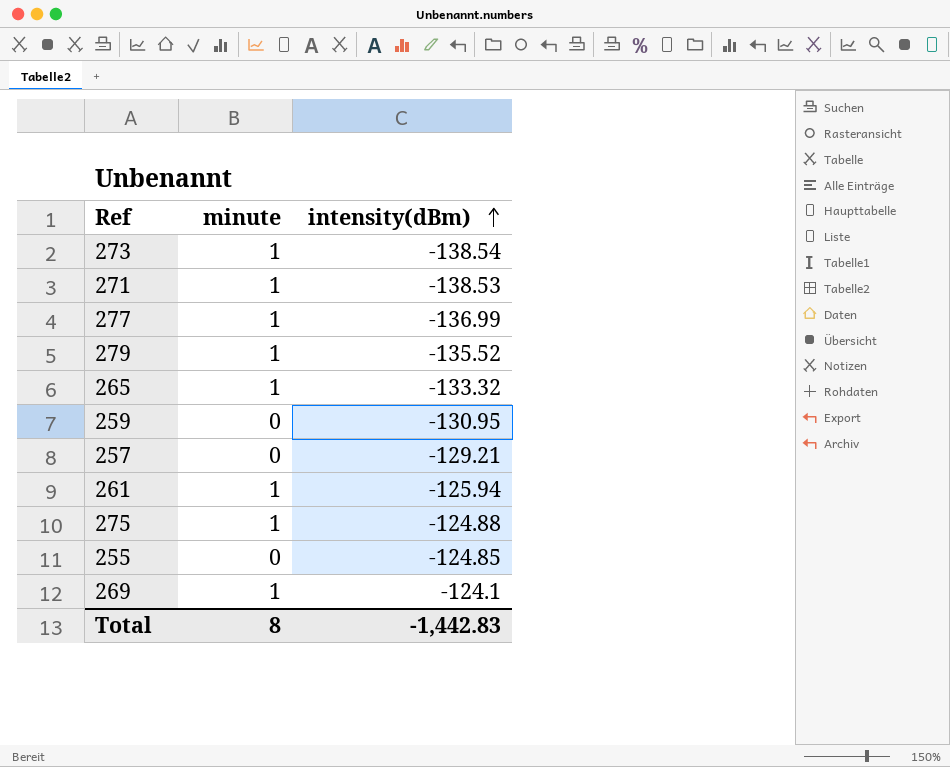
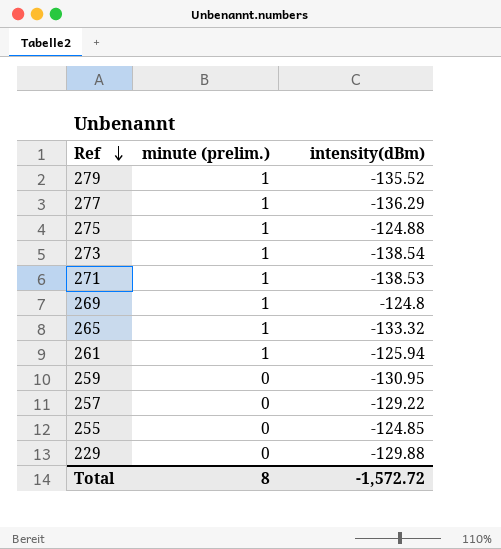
row order: intensity(dBm) ascending -> Ref descending
column name: minute -> minute (prelim.)
277 | intensity(dBm): -136.99 -> -136.29
269 | intensity(dBm): -124.1 -> -124.8
257 | intensity(dBm): -129.21 -> -129.22
row 229: none -> 0 | -129.88
Total | intensity(dBm): -1,442.83 -> -1,572.72

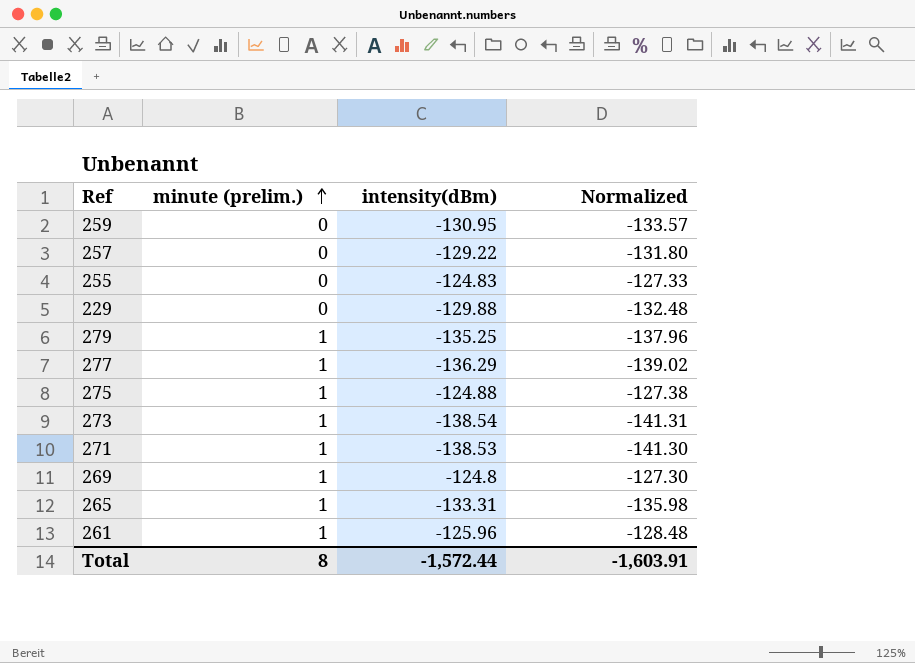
row order: Ref descending -> minute (prelim.) ascending
column Normalized | formula: none -> [intensity(dBm)] * 1.02
255 | intensity(dBm): -124.85 -> -124.83
279 | intensity(dBm): -135.52 -> -135.25
265 | intensity(dBm): -133.32 -> -133.31
261 | intensity(dBm): -125.94 -> -125.96
Total | intensity(dBm): -1,572.72 -> -1,572.44

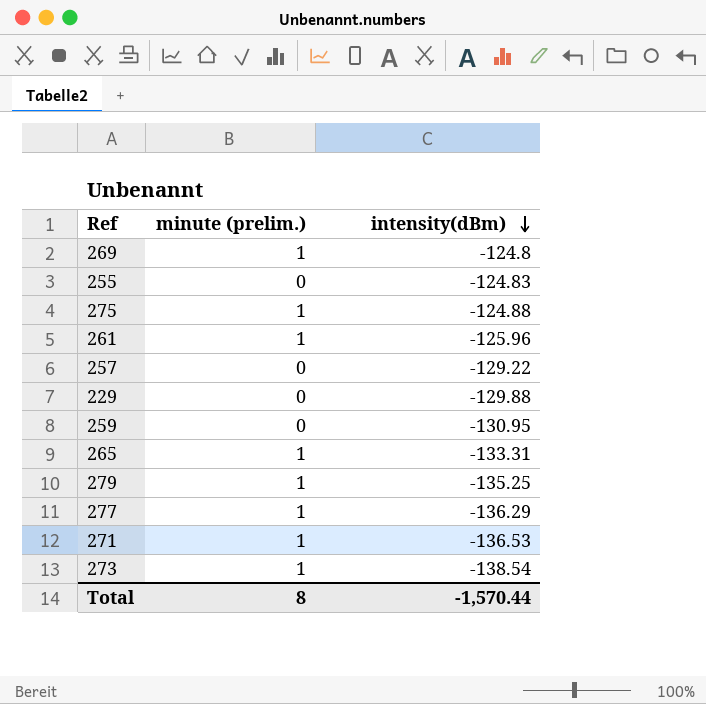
row order: minute (prelim.) ascending -> intensity(dBm) descending
column Normalized | formula: [intensity(dBm)] * 1.02 -> none
271 | intensity(dBm): -138.53 -> -136.53
Total | intensity(dBm): -1,572.44 -> -1,570.44

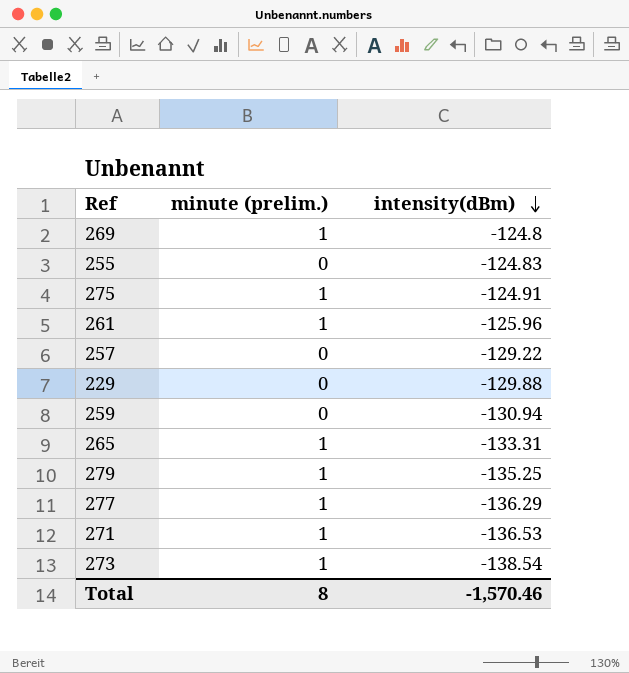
275 | intensity(dBm): -124.88 -> -124.91
259 | intensity(dBm): -130.95 -> -130.94
Total | intensity(dBm): -1,570.44 -> -1,570.46

